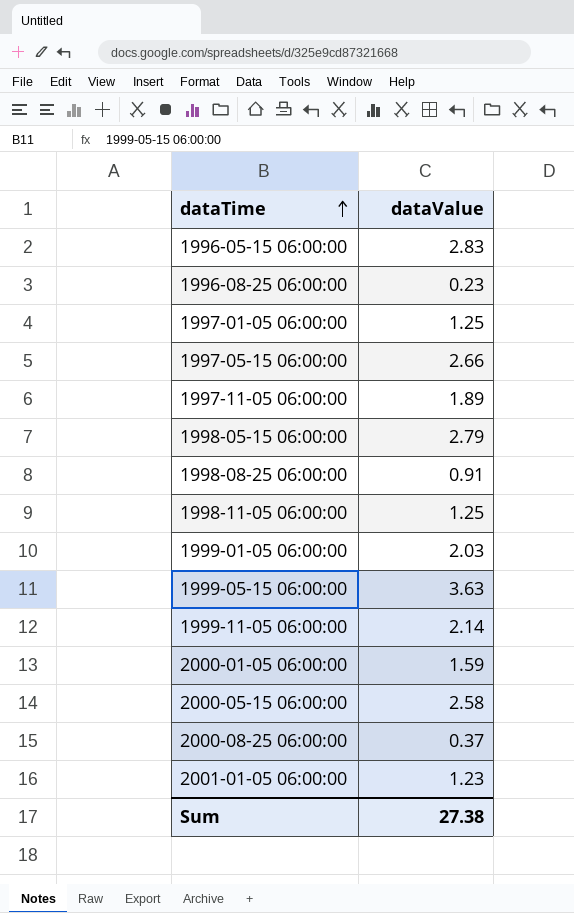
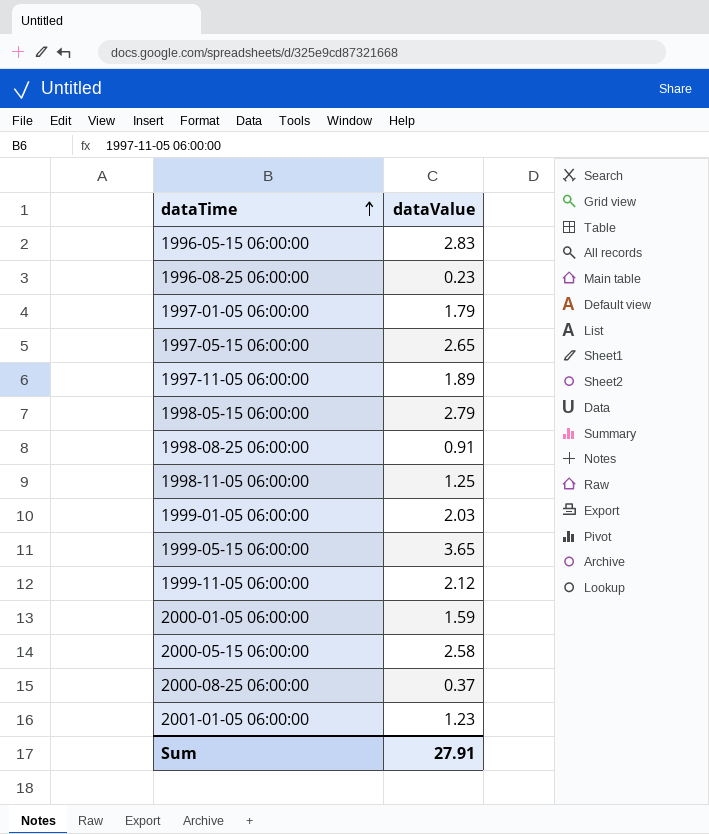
1997-01-05 06:00:00 | dataValue: 1.25 -> 1.79
1997-05-15 06:00:00 | dataValue: 2.66 -> 2.65
1999-05-15 06:00:00 | dataValue: 3.63 -> 3.65
1999-11-05 06:00:00 | dataValue: 2.14 -> 2.12
Sum | dataValue: 27.38 -> 27.91

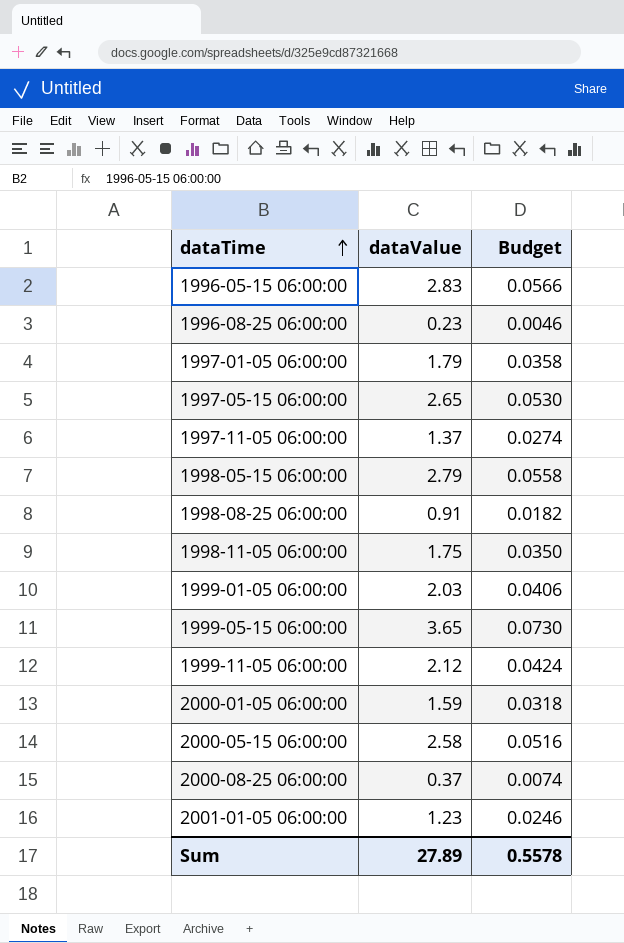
column Budget | formula: none -> [dataValue] * 0.02
1997-11-05 06:00:00 | dataValue: 1.89 -> 1.37
1998-11-05 06:00:00 | dataValue: 1.25 -> 1.75
Sum | dataValue: 27.91 -> 27.89

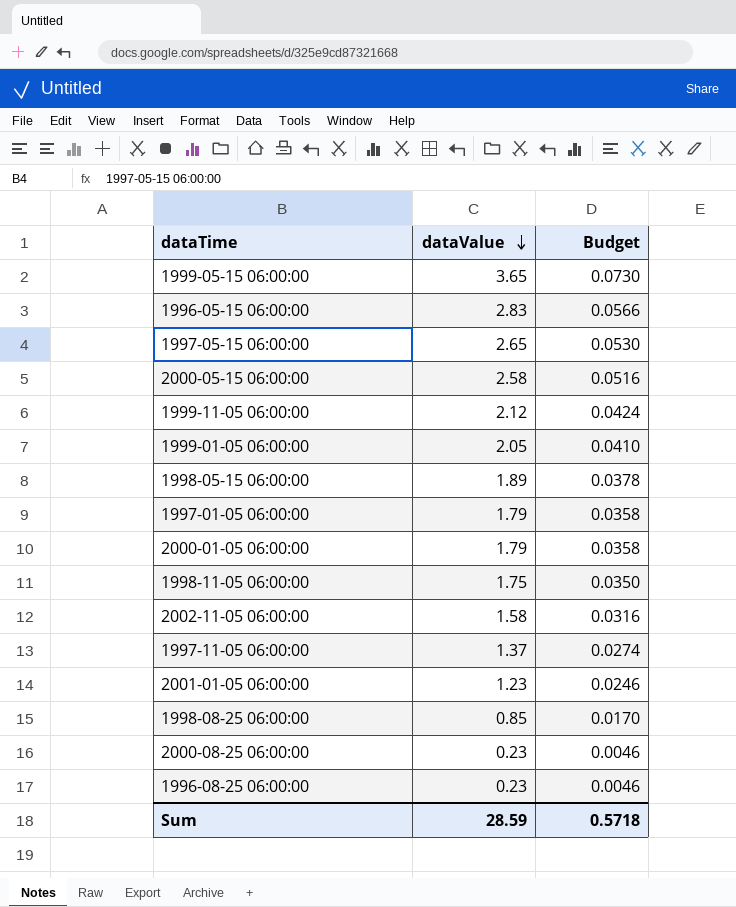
row order: dataTime ascending -> dataValue descending
1999-01-05 06:00:00 | dataValue: 2.03 -> 2.05
1999-01-05 06:00:00 | Budget: 0.0406 -> 0.0410
1998-05-15 06:00:00 | dataValue: 2.79 -> 1.89
1998-05-15 06:00:00 | Budget: 0.0558 -> 0.0378
2000-01-05 06:00:00 | dataValue: 1.59 -> 1.79
2000-01-05 06:00:00 | Budget: 0.0318 -> 0.0358
row 2002-11-05 06:00:00: none -> 1.58 | 0.0316
1998-08-25 06:00:00 | dataValue: 0.91 -> 0.85
1998-08-25 06:00:00 | Budget: 0.0182 -> 0.0170
2000-08-25 06:00:00 | dataValue: 0.37 -> 0.23
2000-08-25 06:00:00 | Budget: 0.0074 -> 0.0046
Sum | dataValue: 27.89 -> 28.59
Sum | Budget: 0.5578 -> 0.5718

